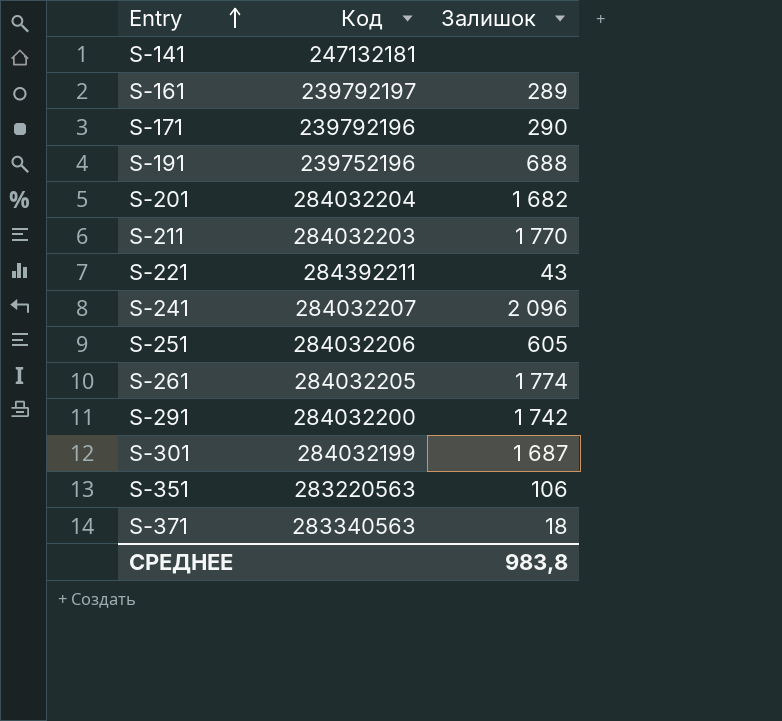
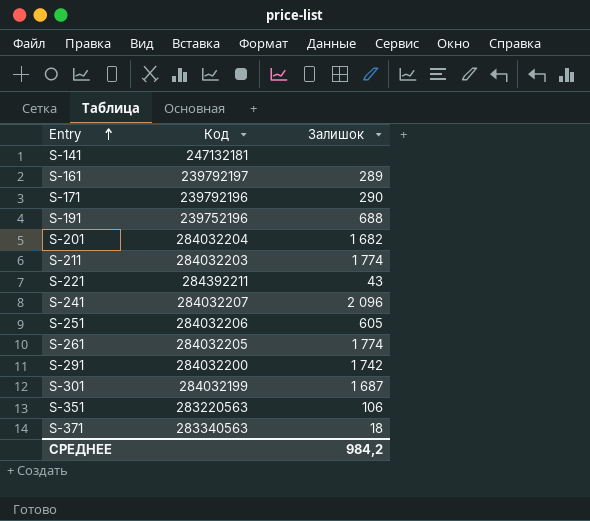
S-211 | Залишок: 1 770 -> 1 774
СРЕДНЕЕ | Залишок: 983,8 -> 984,2

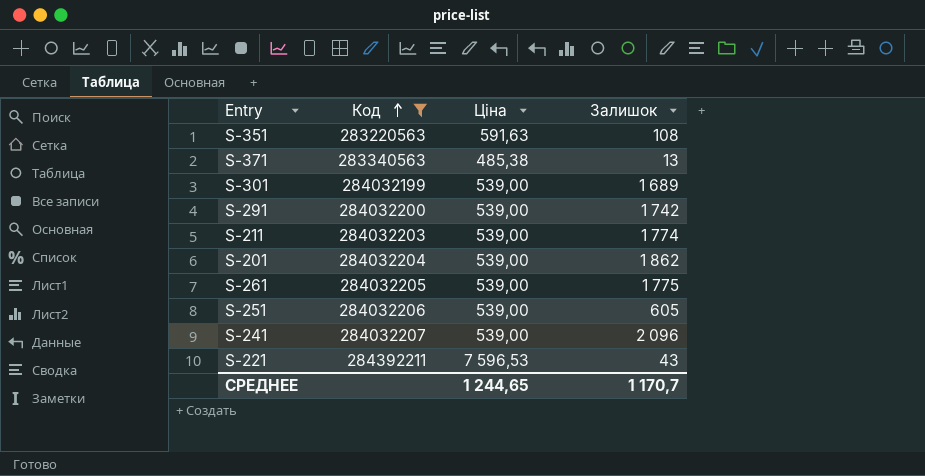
filter: none -> Код >= 283220563
row order: Entry ascending -> Код ascending
column Ціна | position: none -> 3
S-351 | Залишок: 106 -> 108
S-371 | Залишок: 18 -> 13
S-301 | Залишок: 1 687 -> 1 689
S-201 | Залишок: 1 682 -> 1 862
S-261 | Залишок: 1 774 -> 1 775
СРЕДНЕЕ | Залишок: 984,2 -> 1 170,7

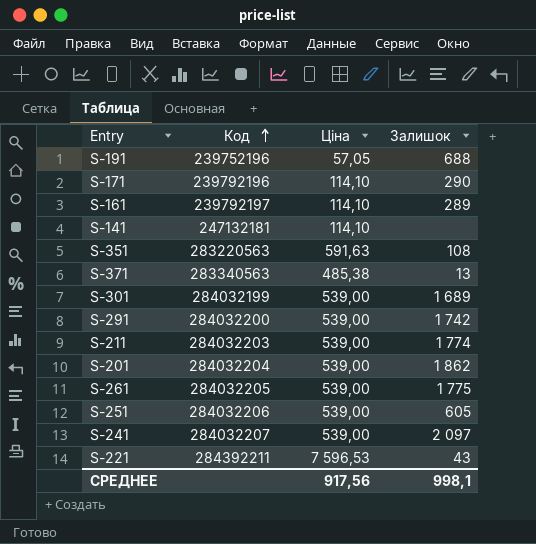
filter: Код >= 283220563 -> none
S-241 | Залишок: 2 096 -> 2 097
СРЕДНЕЕ | Ціна: 1 244,65 -> 917,56
СРЕДНЕЕ | Залишок: 1 170,7 -> 998,1

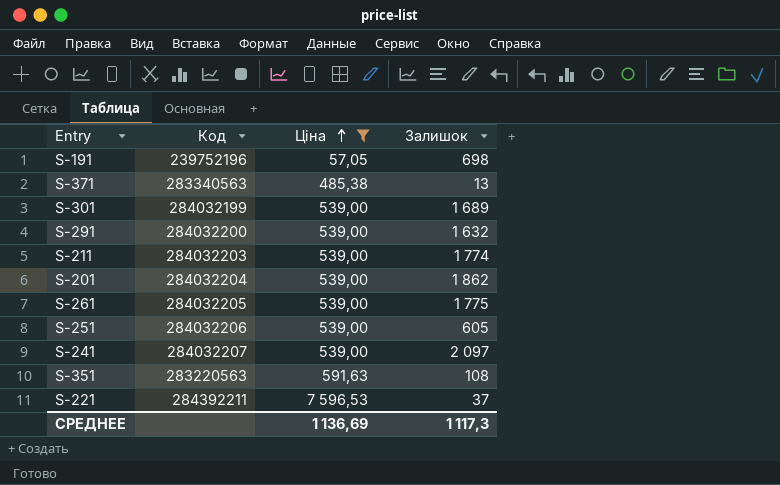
filter: none -> Ціна != 114,10
row order: Код ascending -> Ціна ascending
S-191 | Залишок: 688 -> 698
S-291 | Залишок: 1 742 -> 1 632
S-221 | Залишок: 43 -> 37
СРЕДНЕЕ | Ціна: 917,56 -> 1 136,69
СРЕДНЕЕ | Залишок: 998,1 -> 1 117,3

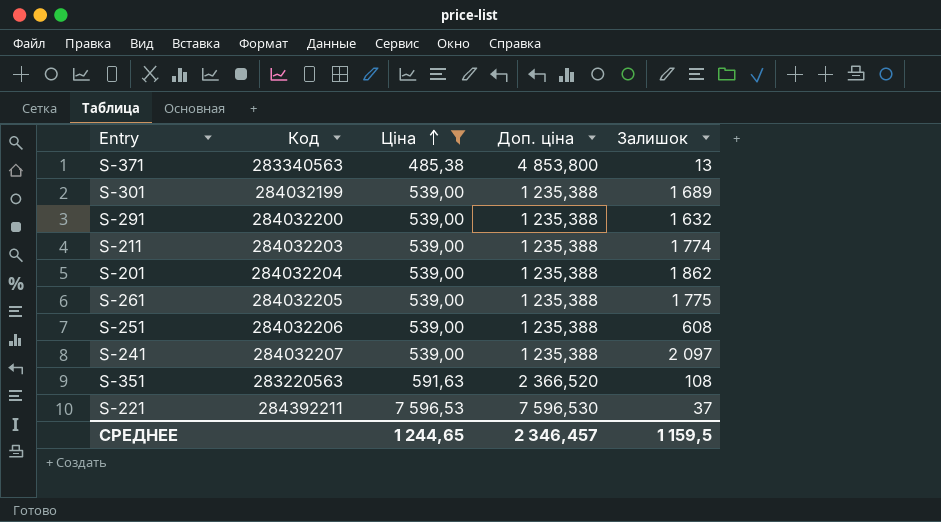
column Доп. ціна | position: none -> 4
row S-191: 239752196 | 57,05 | 698 -> none
S-251 | Залишок: 605 -> 608
СРЕДНЕЕ | Ціна: 1 136,69 -> 1 244,65
СРЕДНЕЕ | Залишок: 1 117,3 -> 1 159,5

